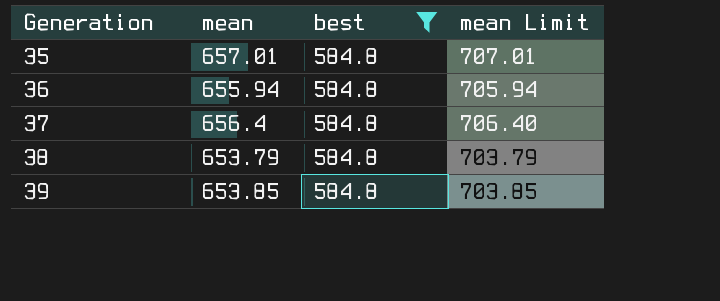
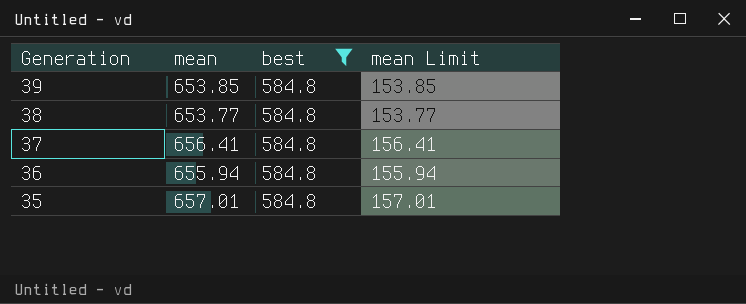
row order: Generation ascending -> Generation descending
column mean Limit | formula: [mean] + 50 -> [mean] - 500
38 | mean: 653.79 -> 653.77
37 | mean: 656.4 -> 656.41

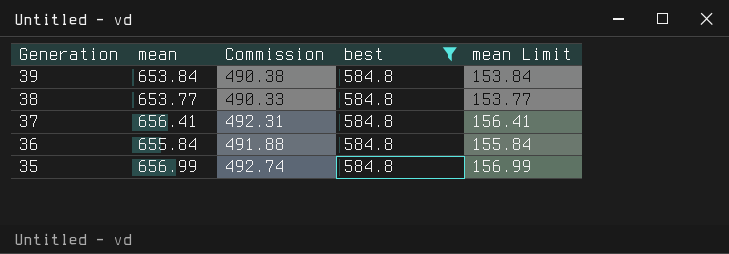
column Commission | formula: none -> [mean] * 0.75
39 | mean: 653.85 -> 653.84
39 | mean Limit: 153.85 -> 153.84
36 | mean: 655.94 -> 655.84
36 | mean Limit: 155.94 -> 155.84
35 | mean: 657.01 -> 656.99
35 | mean Limit: 157.01 -> 156.99

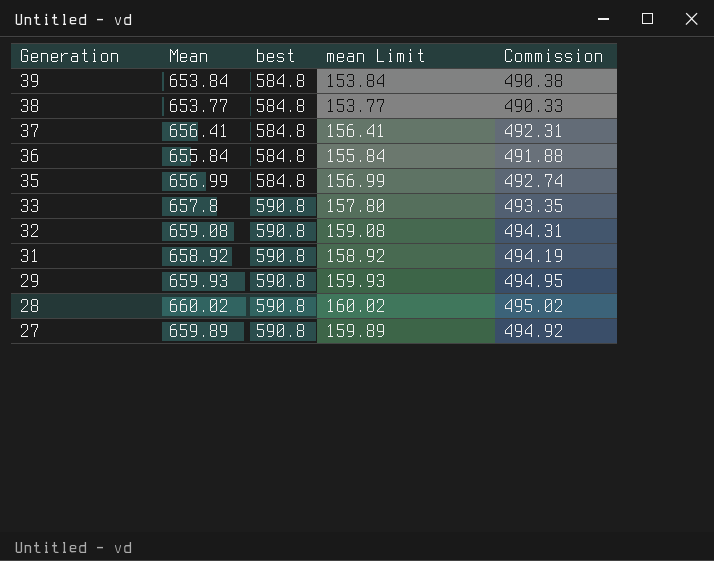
filter: best = 584.8 -> none
column name: mean -> Mean
column Commission | position: 3 -> 5

